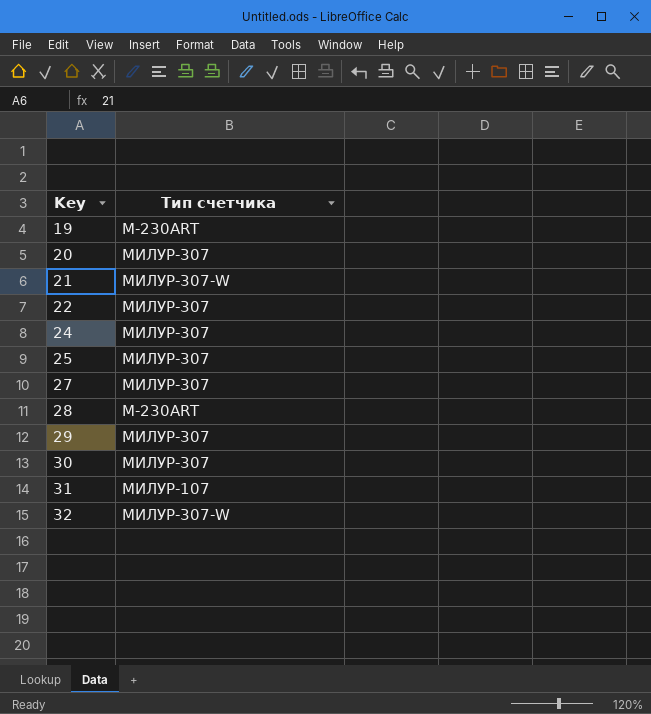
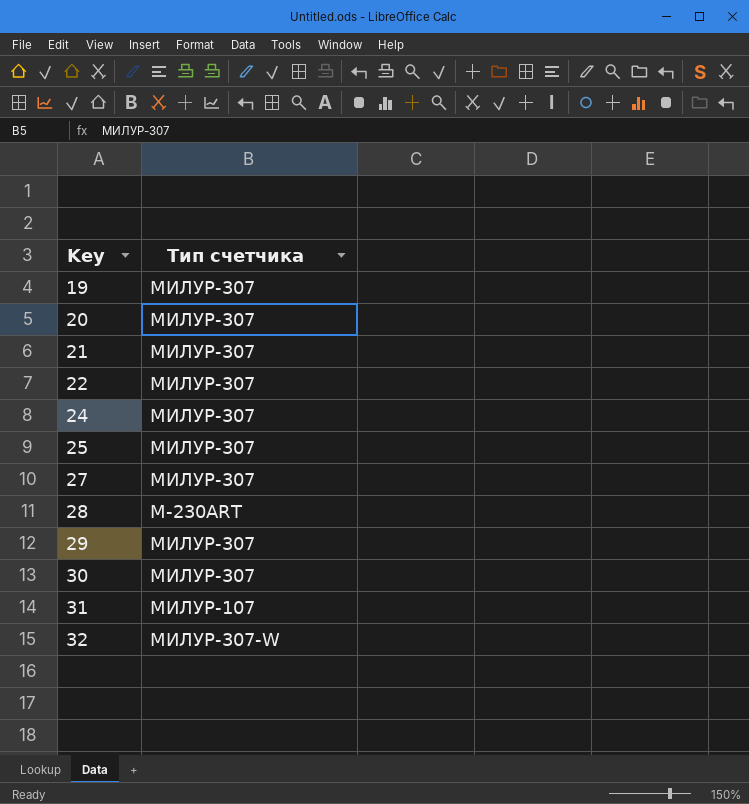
19 | Тип счетчика: M-230ART -> МИЛУР-307
21 | Тип счетчика: МИЛУР-307-W -> МИЛУР-307

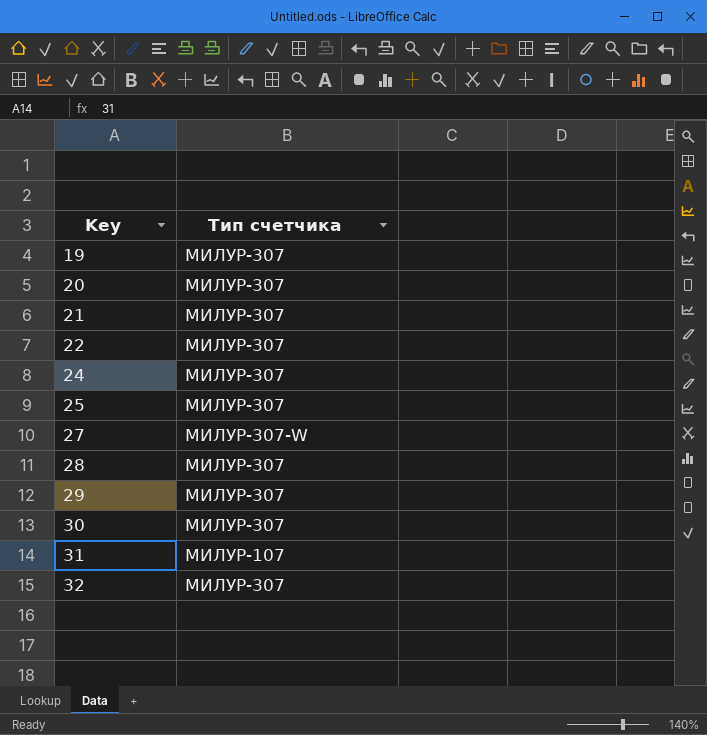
27 | Тип счетчика: МИЛУР-307 -> МИЛУР-307-W
28 | Тип счетчика: M-230ART -> МИЛУР-307
32 | Тип счетчика: МИЛУР-307-W -> МИЛУР-307

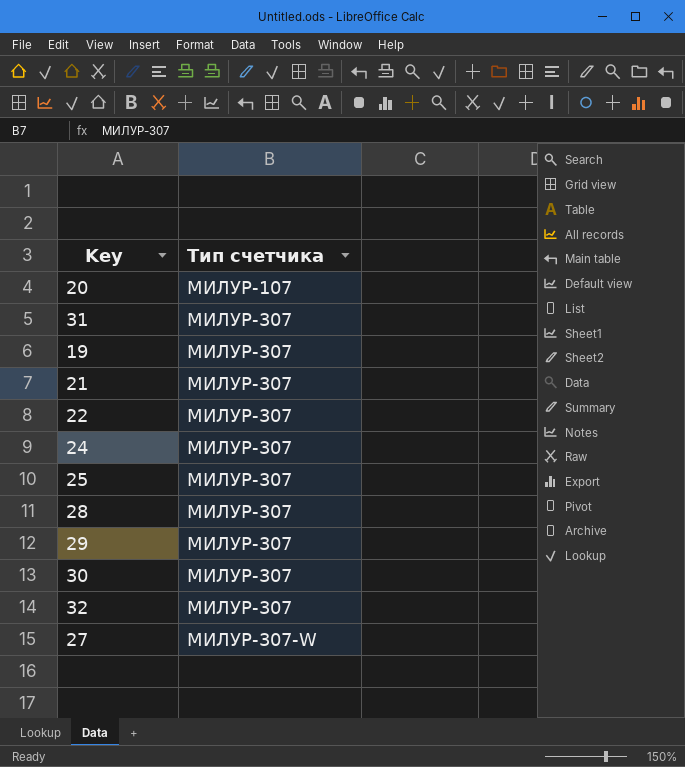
row order: Key ascending -> Тип счетчика ascending
20 | Тип счетчика: МИЛУР-307 -> МИЛУР-107
31 | Тип счетчика: МИЛУР-107 -> МИЛУР-307

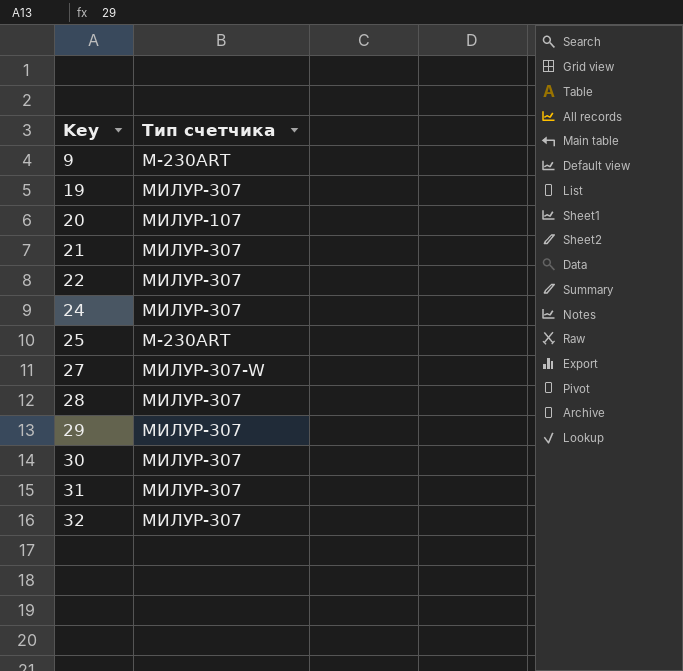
row order: Тип счетчика ascending -> Key ascending
row 9: none -> M-230ART
25 | Тип счетчика: МИЛУР-307 -> M-230ART

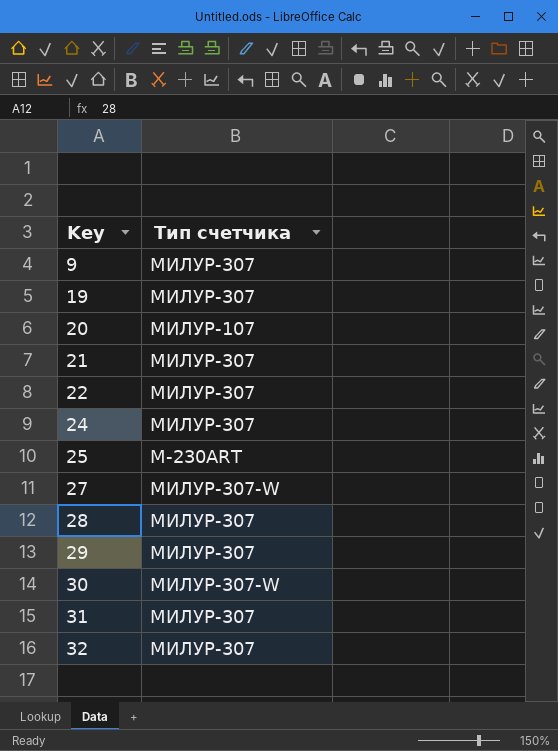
9 | Тип счетчика: M-230ART -> МИЛУР-307
30 | Тип счетчика: МИЛУР-307 -> МИЛУР-307-W

